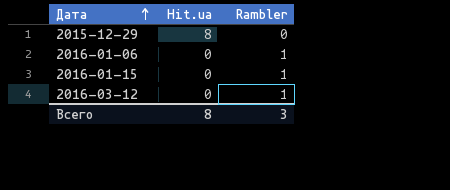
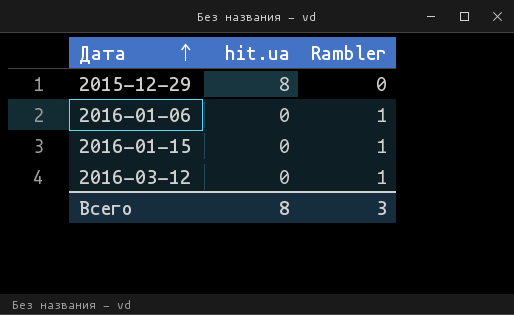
column name: Hit.ua -> hit.ua

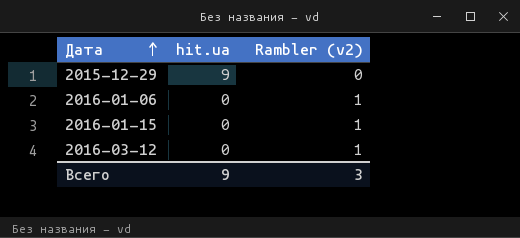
column name: Rambler -> Rambler (v2)
2015-12-29 | hit.ua: 8 -> 9
Всего | hit.ua: 8 -> 9

